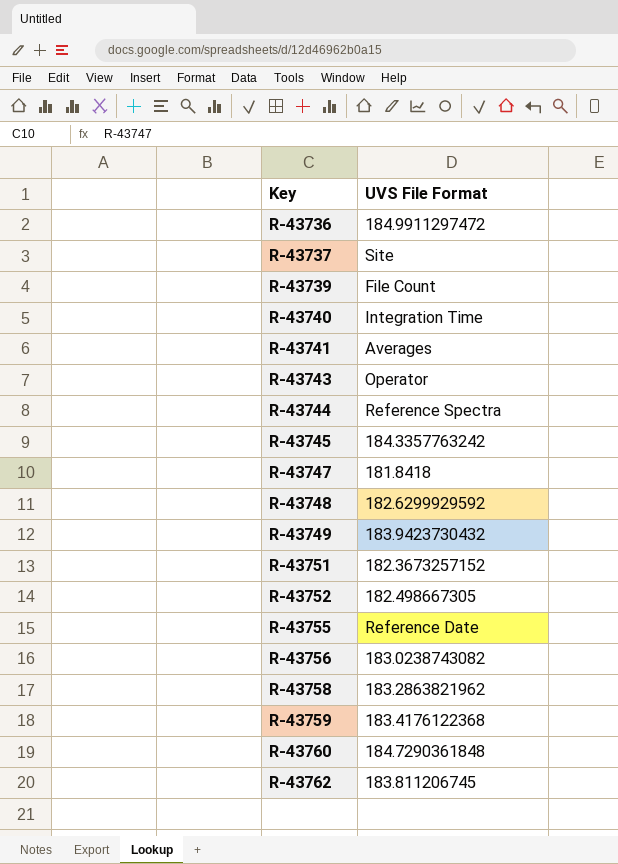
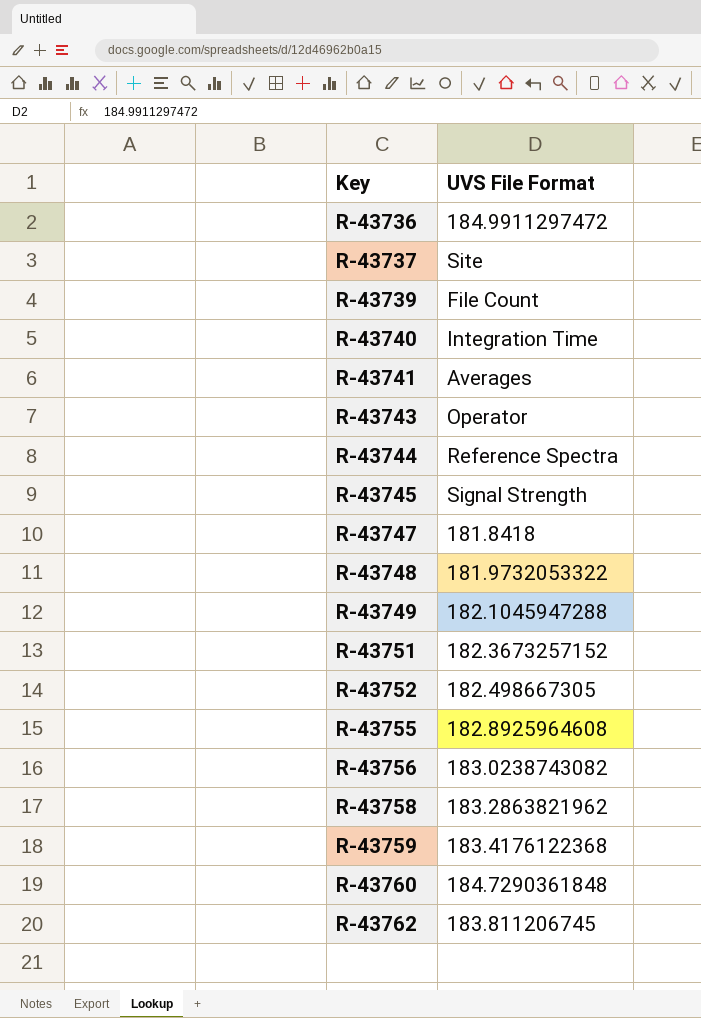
R-43745 | UVS File Format: 184.3357763242 -> Signal Strength
R-43748 | UVS File Format: 182.6299929592 -> 181.9732053322
R-43749 | UVS File Format: 183.9423730432 -> 182.1045947288
R-43755 | UVS File Format: Reference Date -> 182.8925964608

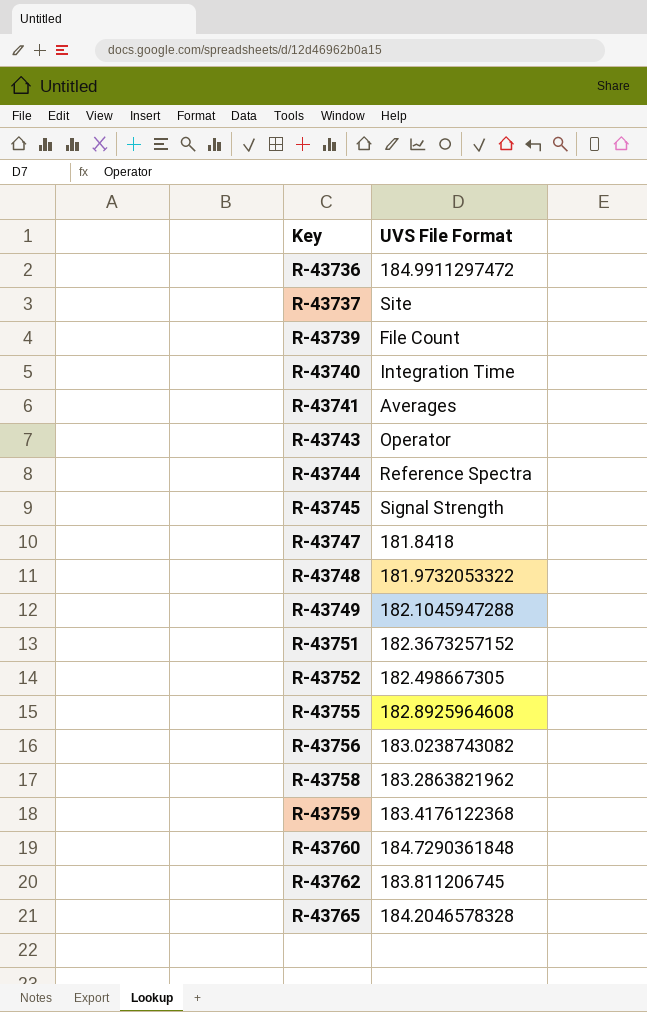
row R-43765: none -> 184.2046578328

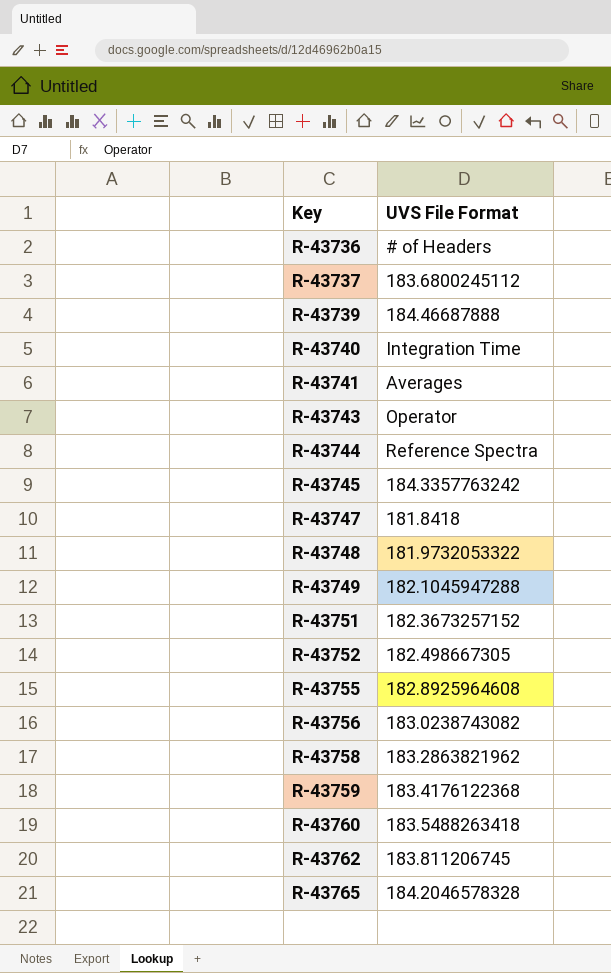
R-43736 | UVS File Format: 184.9911297472 -> # of Headers
R-43737 | UVS File Format: Site -> 183.6800245112
R-43739 | UVS File Format: File Count -> 184.46687888
R-43745 | UVS File Format: Signal Strength -> 184.3357763242
R-43760 | UVS File Format: 184.7290361848 -> 183.5488263418

